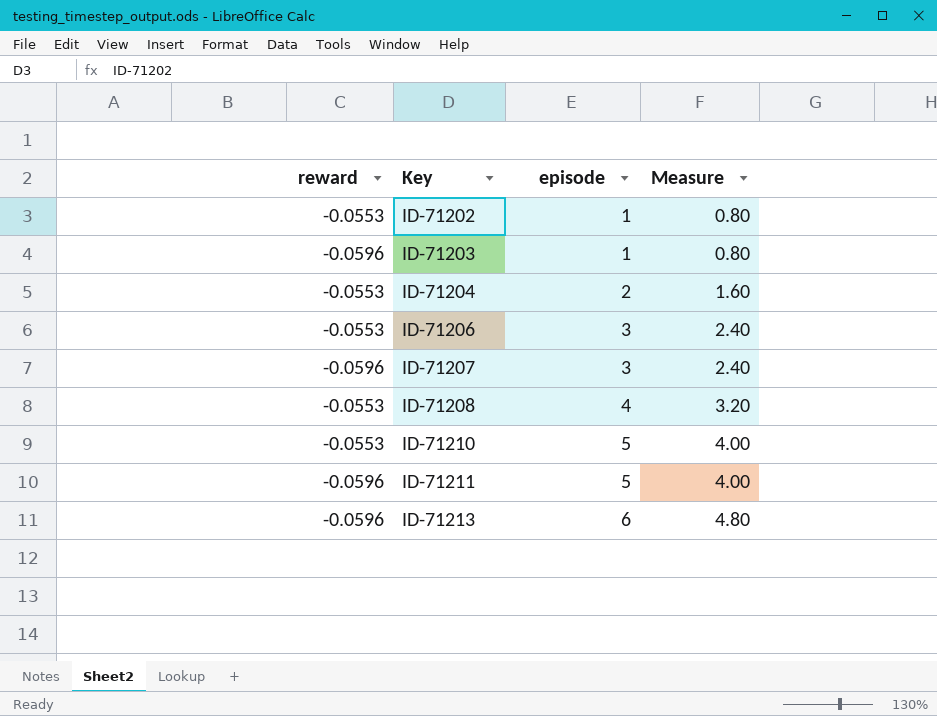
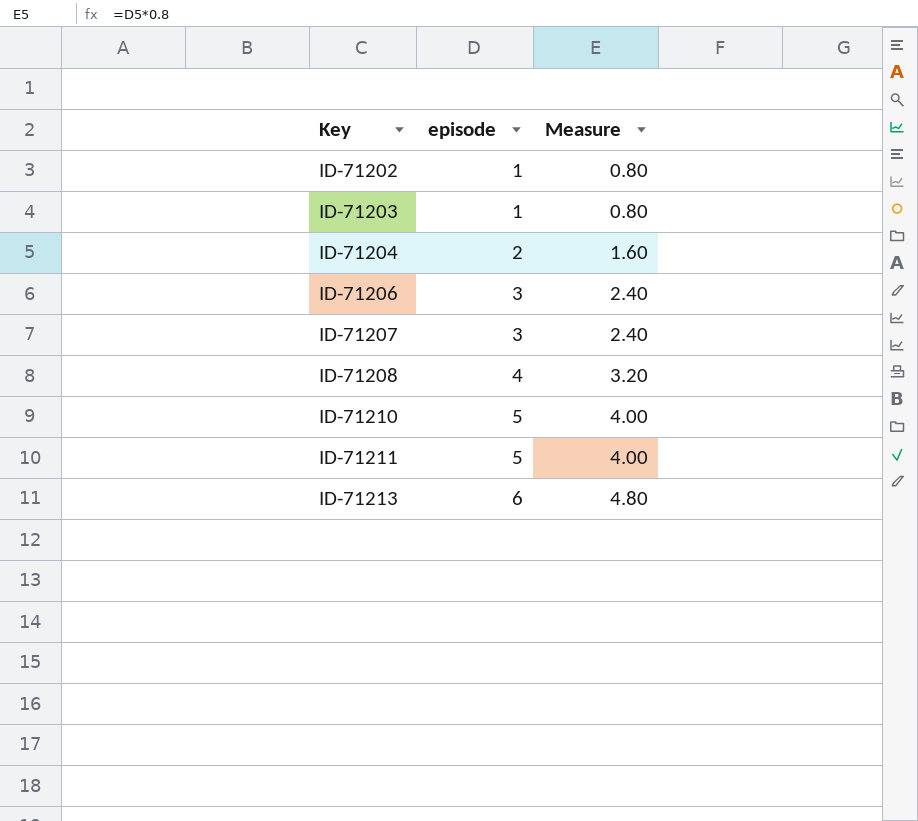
column reward | position: 1 -> none

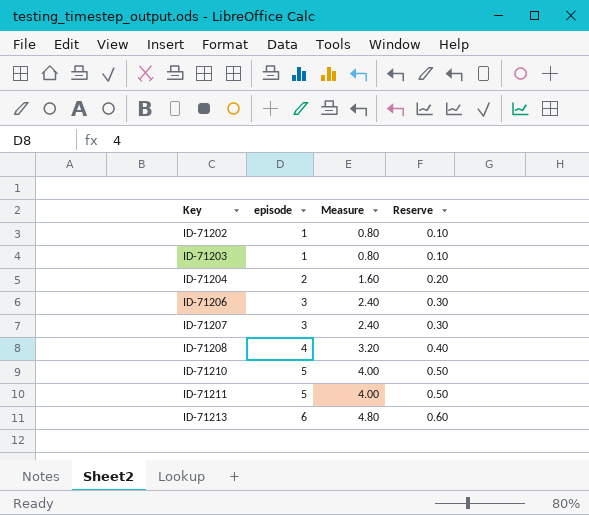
column Reserve | formula: none -> [episode] * 0.1

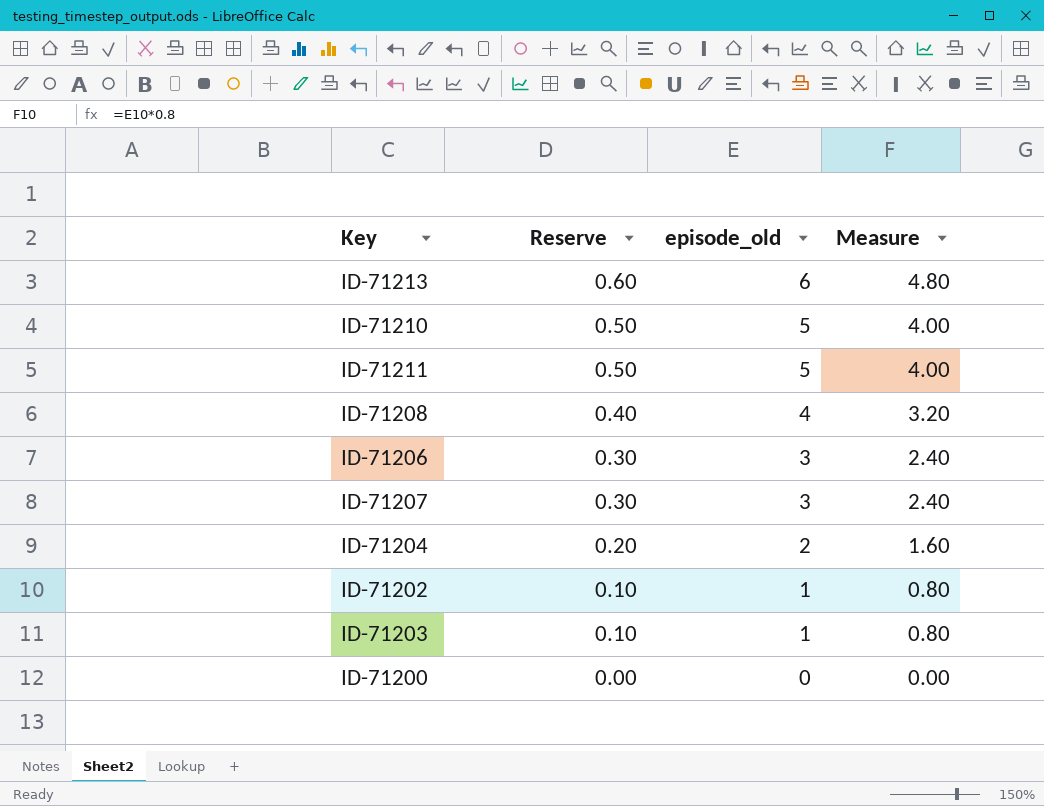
row order: Key ascending -> Reserve descending
column Reserve | position: 4 -> 2
column name: episode -> episode_old
row ID-71200: none -> 0.00 | 0 | 0.00

